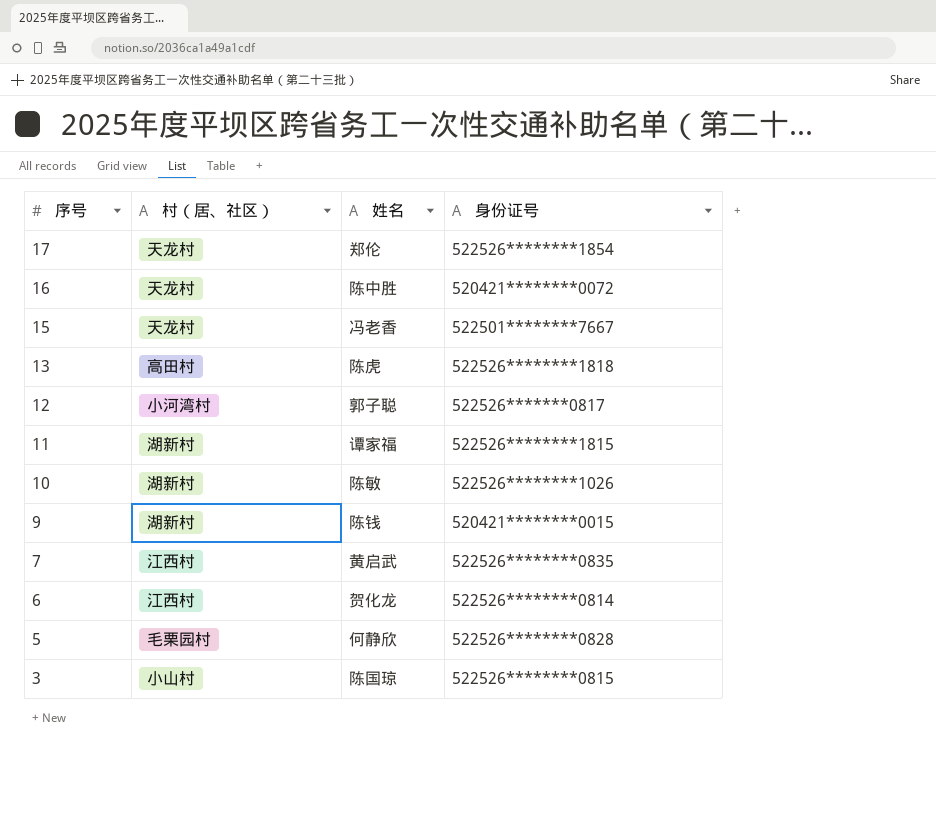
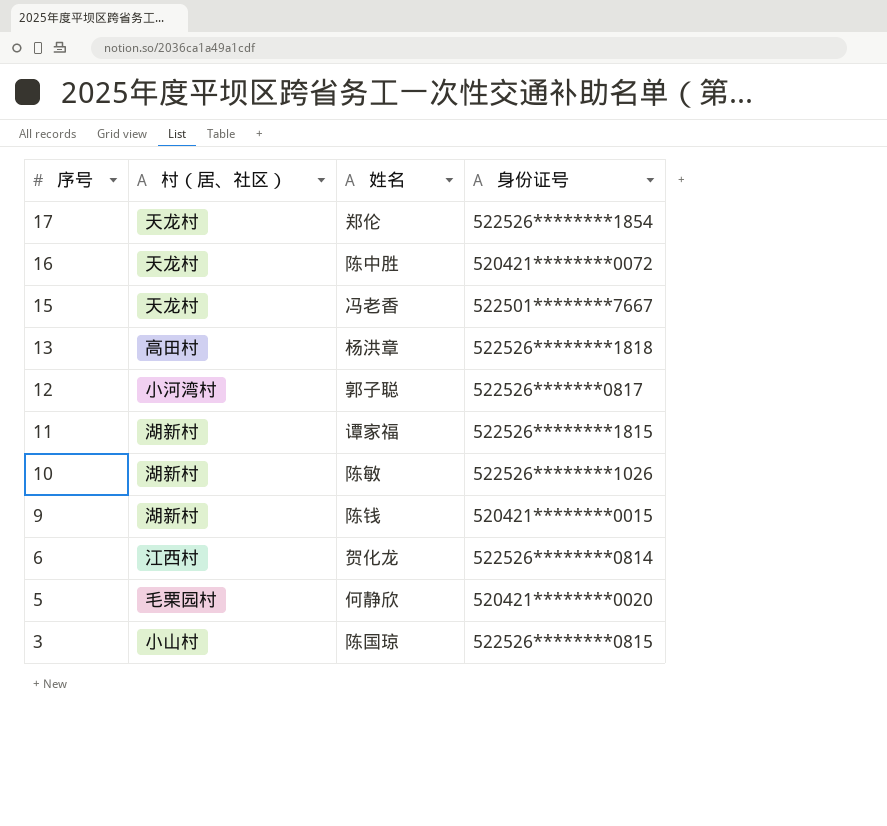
row 7: 江西村 | 黄启武 | 522526********0835 -> none
13 | 姓名: 陈虎 -> 杨洪章
5 | 身份证号: 522526********0828 -> 520421********0020

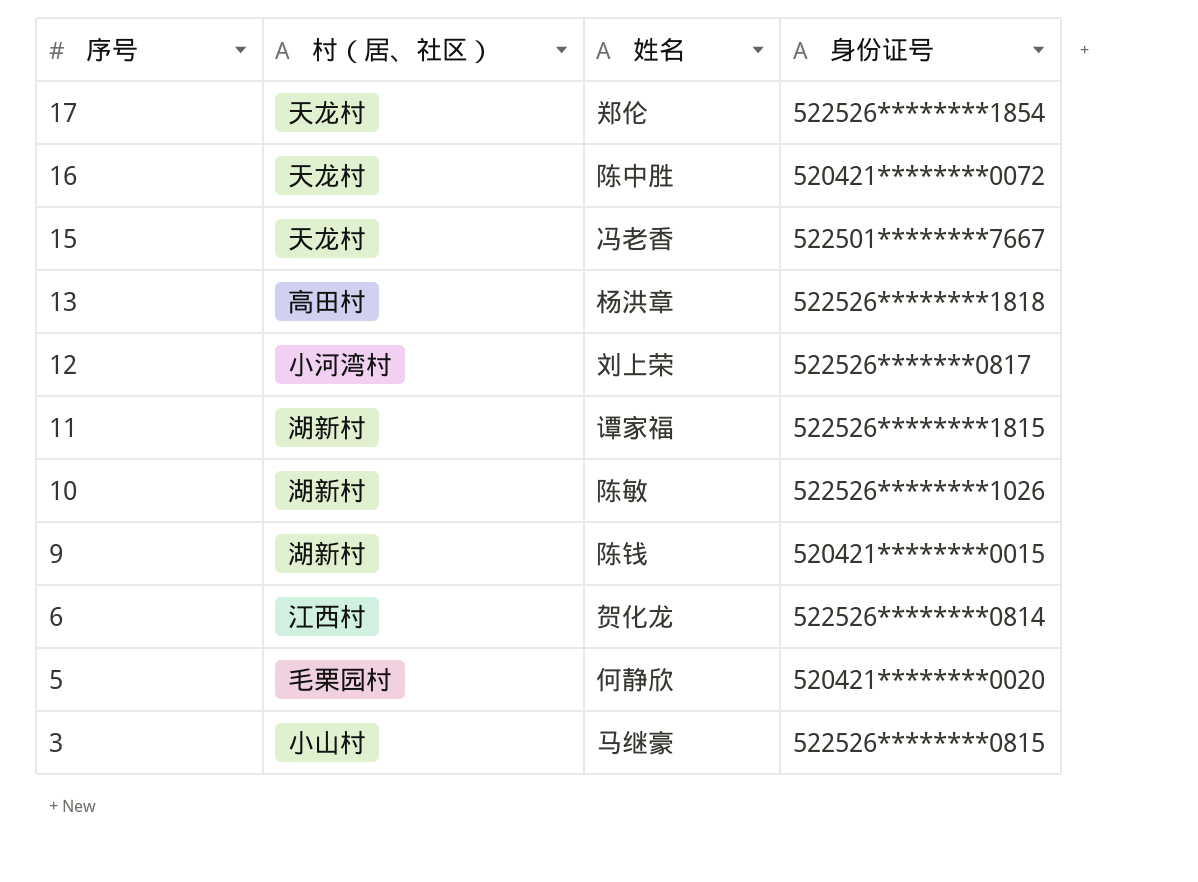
12 | 姓名: 郭子聪 -> 刘上荣
3 | 姓名: 陈国琼 -> 马继豪

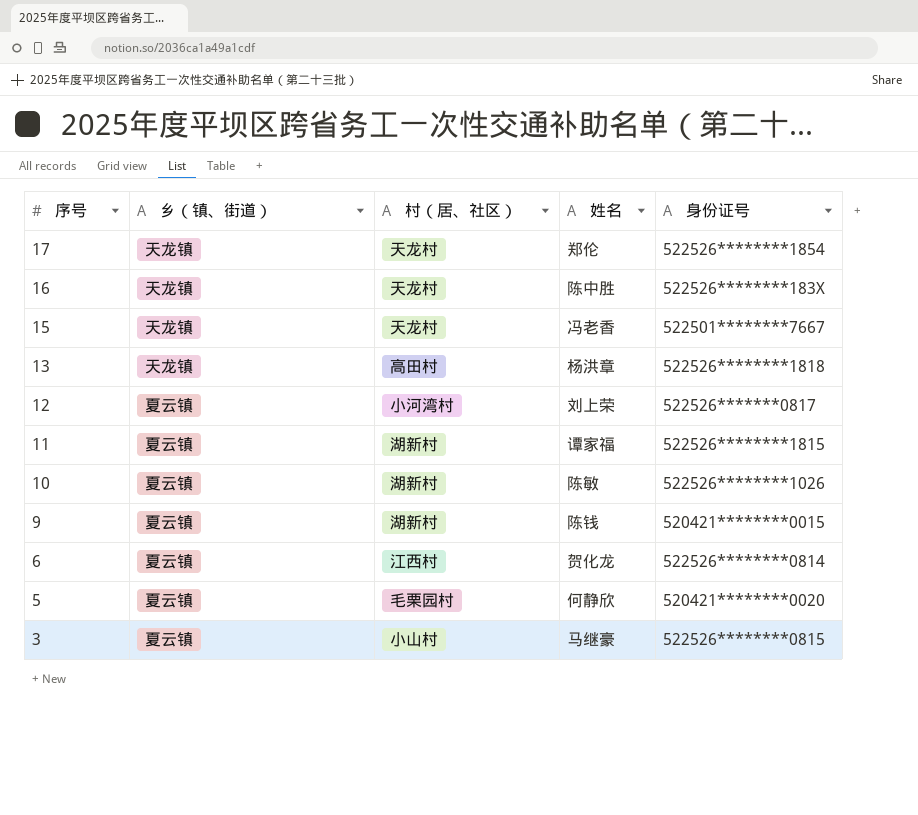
column 乡（镇、街道） | position: none -> 2
16 | 身份证号: 520421********0072 -> 522526********183X

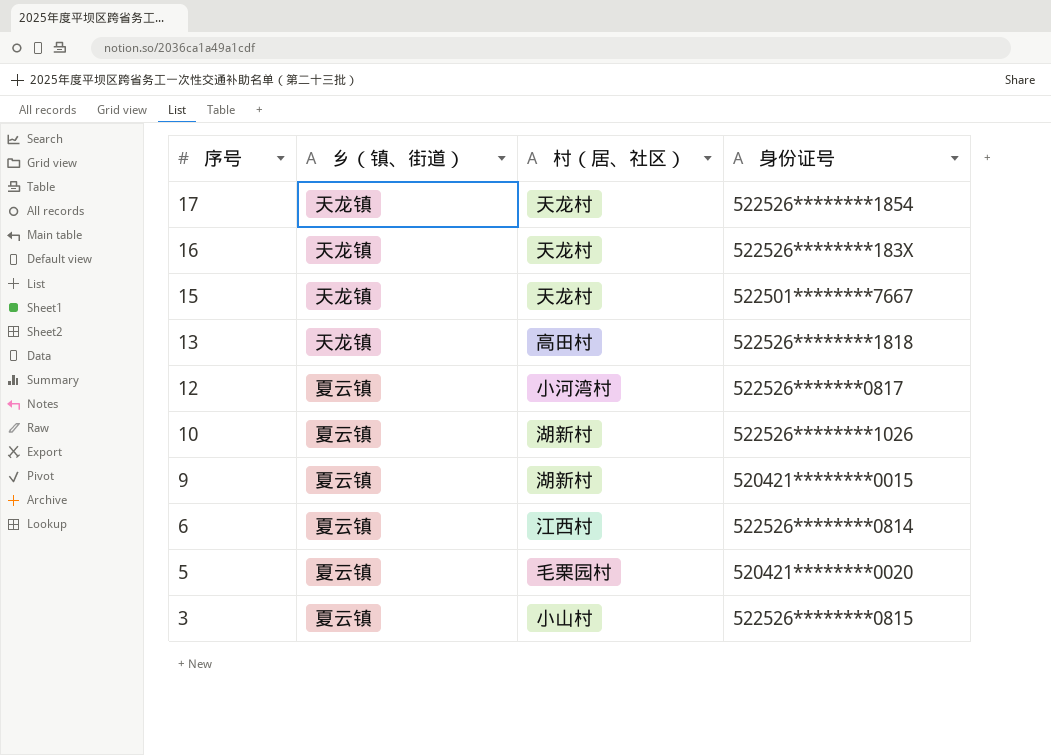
column 姓名 | position: 4 -> none
row 11: 夏云镇 | 湖新村 | 谭家福 | 522526********1815 -> none

